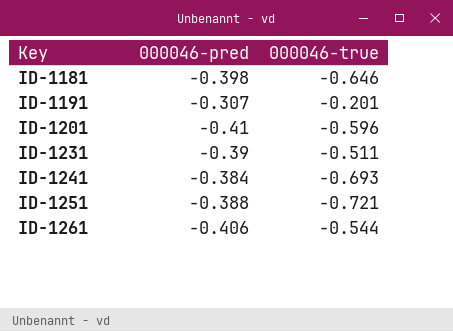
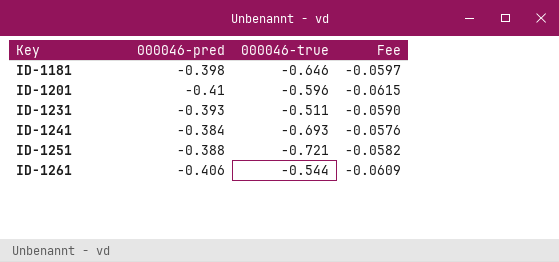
column Fee | formula: none -> [000046-pred] * 0.15
row ID-1191: -0.307 | -0.201 -> none
ID-1231 | 000046-pred: -0.39 -> -0.393

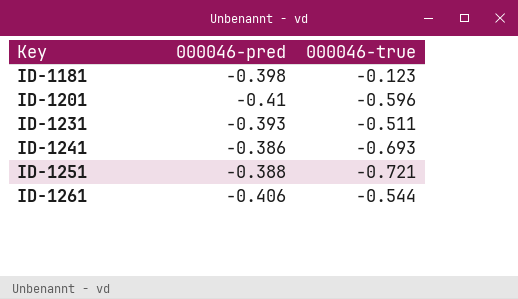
column Fee | formula: [000046-pred] * 0.15 -> none
ID-1181 | 000046-true: -0.646 -> -0.123
ID-1241 | 000046-pred: -0.384 -> -0.386

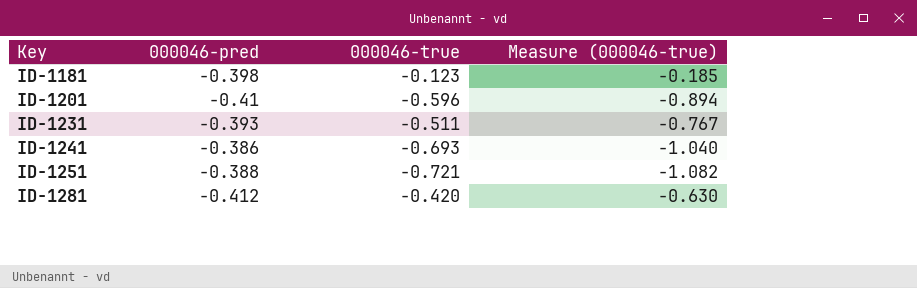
column Measure (000046-true) | formula: none -> [000046-true] * 1.5
row ID-1261: -0.406 | -0.544 -> none
row ID-1281: none -> -0.412 | -0.420 | -0.630

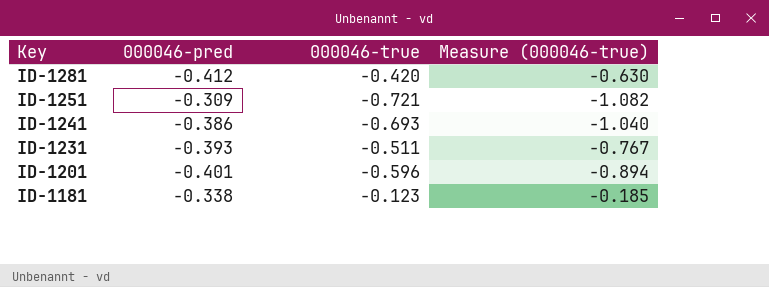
row order: Key ascending -> Key descending
ID-1251 | 000046-pred: -0.388 -> -0.309
ID-1201 | 000046-pred: -0.41 -> -0.401
ID-1181 | 000046-pred: -0.398 -> -0.338

